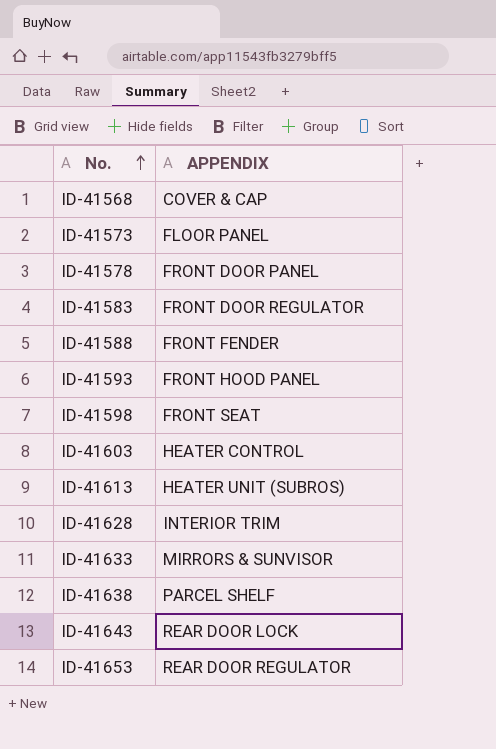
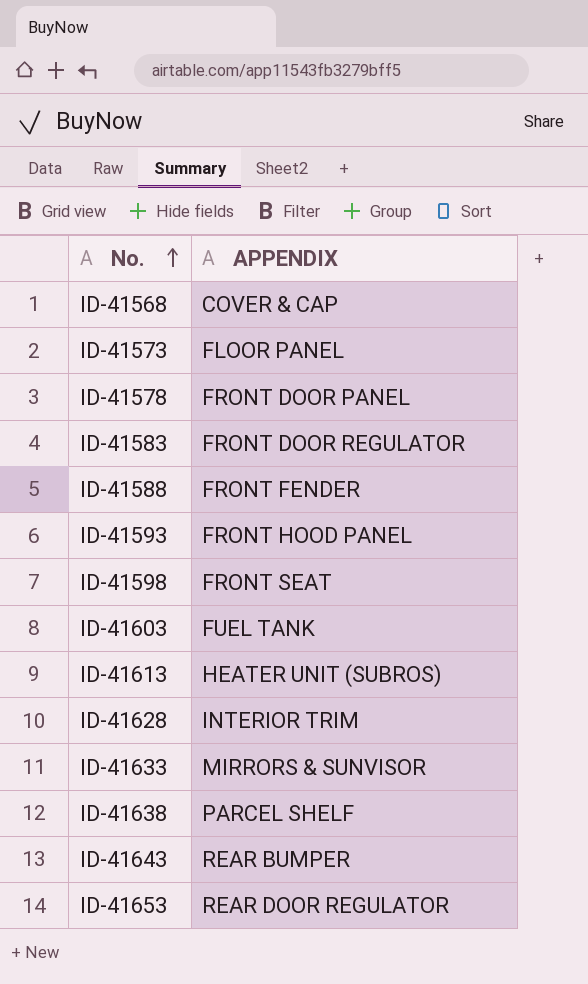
ID-41603 | APPENDIX: HEATER CONTROL -> FUEL TANK
ID-41643 | APPENDIX: REAR DOOR LOCK -> REAR BUMPER

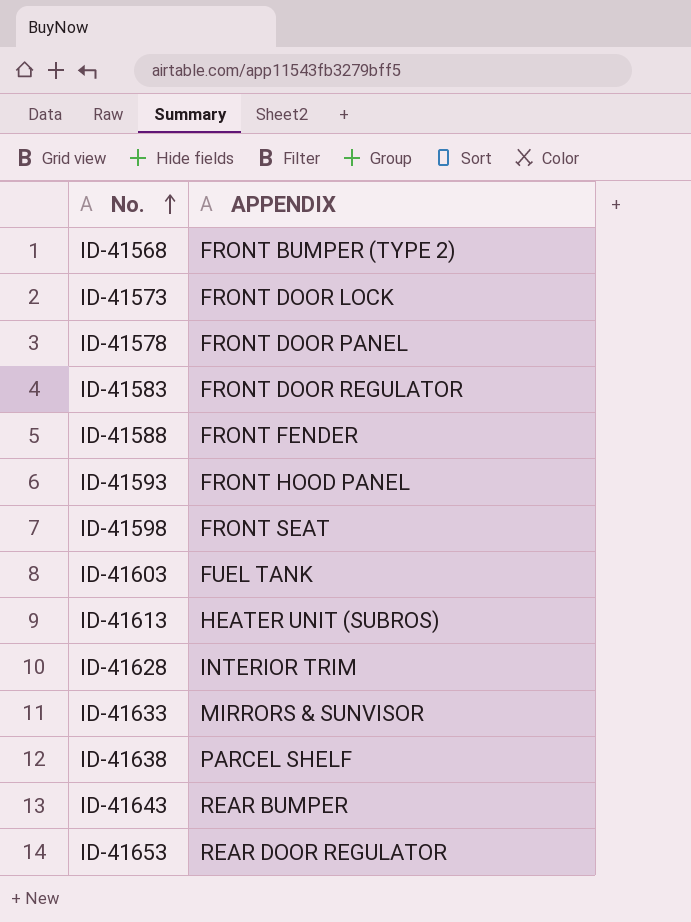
ID-41568 | APPENDIX: COVER & CAP -> FRONT BUMPER (TYPE 2)
ID-41573 | APPENDIX: FLOOR PANEL -> FRONT DOOR LOCK

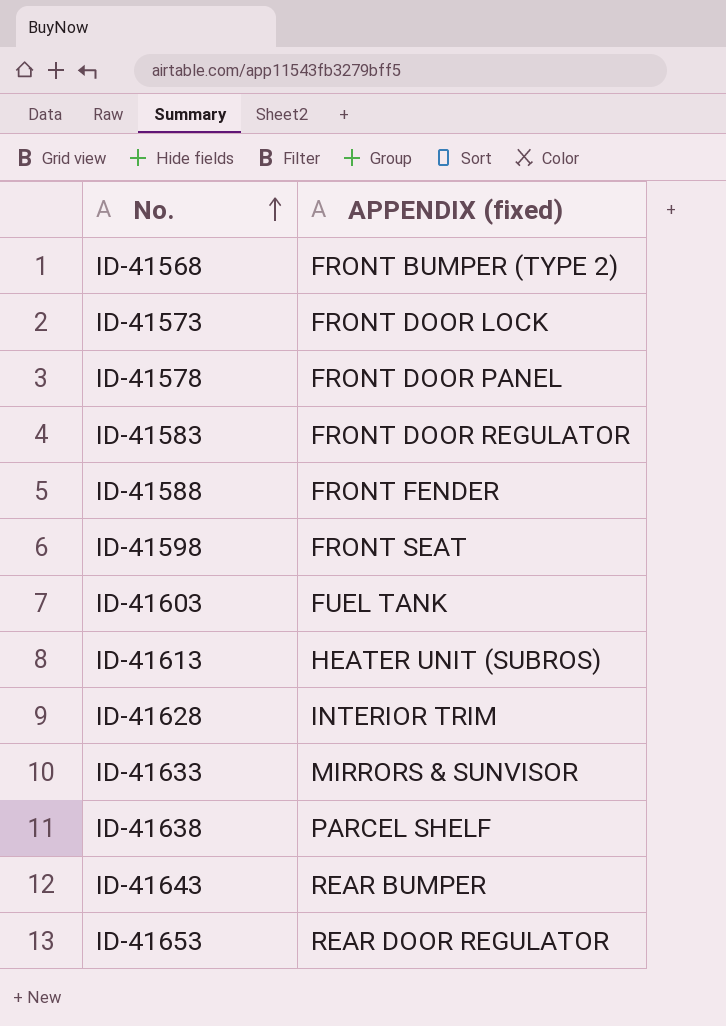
column name: APPENDIX -> APPENDIX (fixed)
row ID-41593: FRONT HOOD PANEL -> none

